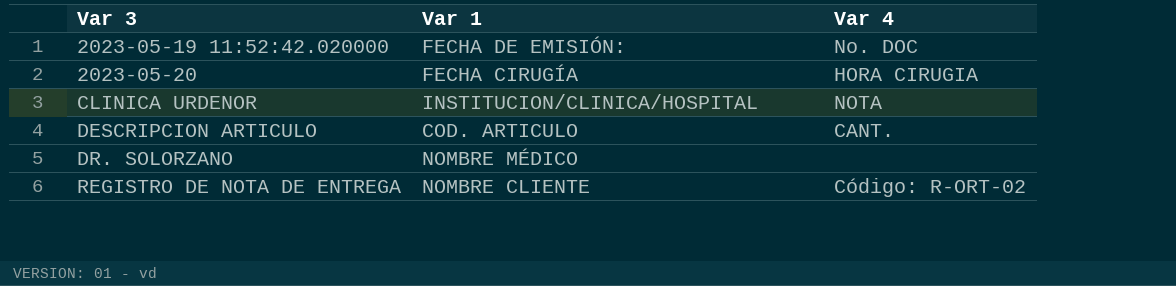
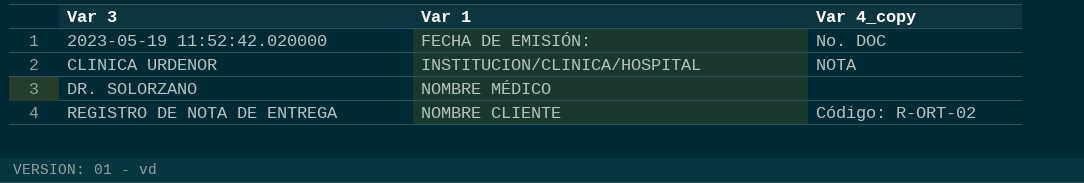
column name: Var 4 -> Var 4_copy
row 2023-05-20: FECHA CIRUGÍA | HORA CIRUGIA -> none
row DESCRIPCION ARTICULO: COD. ARTICULO | CANT. -> none

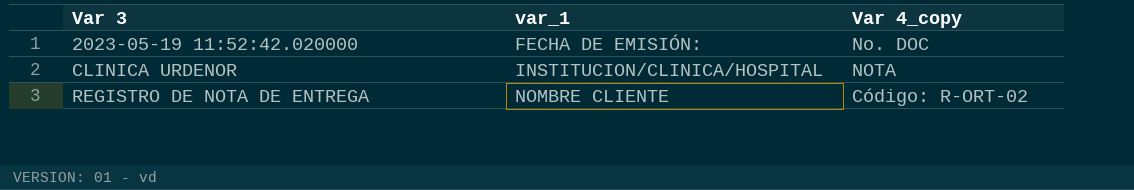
column name: Var 1 -> var_1
row DR. SOLORZANO: NOMBRE MÉDICO | none -> none

